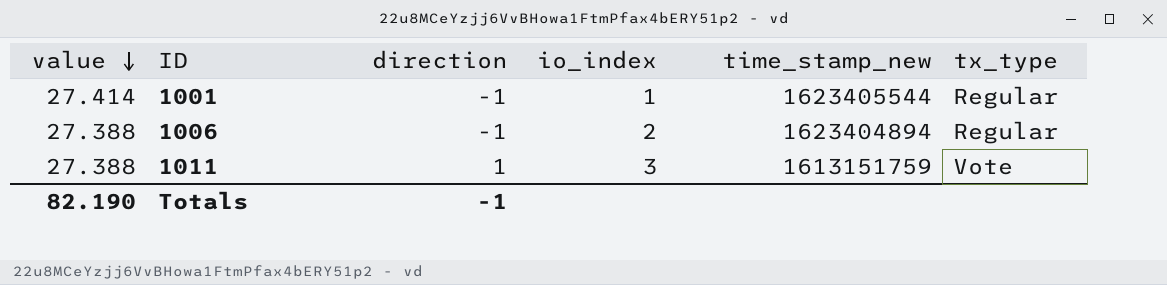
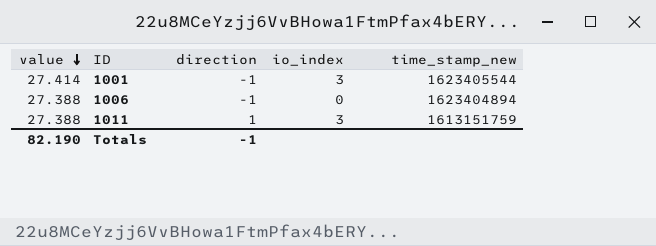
column tx_type | position: 6 -> none
1001 | io_index: 1 -> 3
1006 | io_index: 2 -> 0

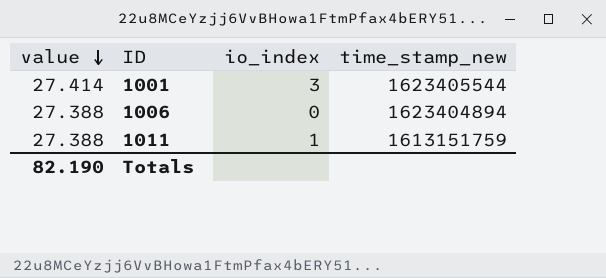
column direction | position: 3 -> none
1011 | io_index: 3 -> 1

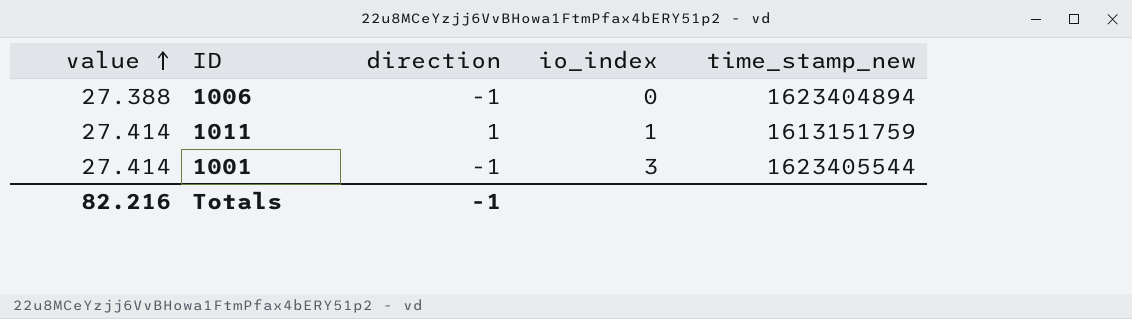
row order: value descending -> value ascending
column direction | position: none -> 3
1011 | value: 27.388 -> 27.414
Totals | value: 82.190 -> 82.216

